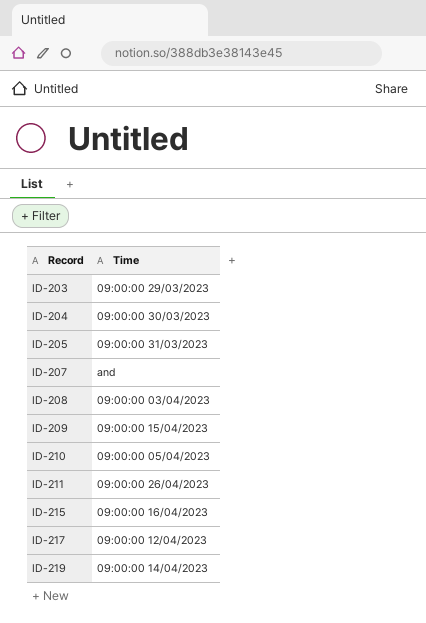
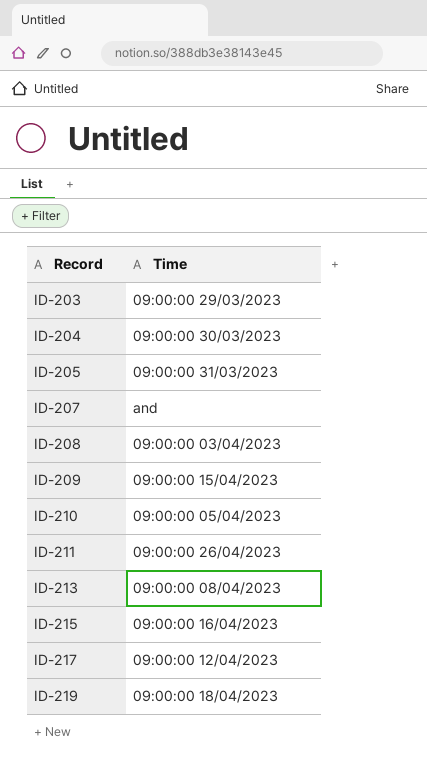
row ID-213: none -> 09:00:00 08/04/2023
ID-219 | Time: 09:00:00 14/04/2023 -> 09:00:00 18/04/2023

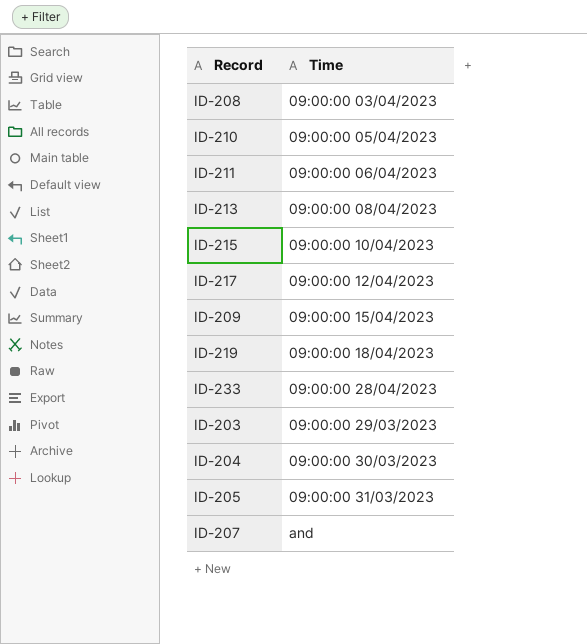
row order: Record ascending -> Time ascending
ID-211 | Time: 09:00:00 26/04/2023 -> 09:00:00 06/04/2023
ID-215 | Time: 09:00:00 16/04/2023 -> 09:00:00 10/04/2023
row ID-233: none -> 09:00:00 28/04/2023

